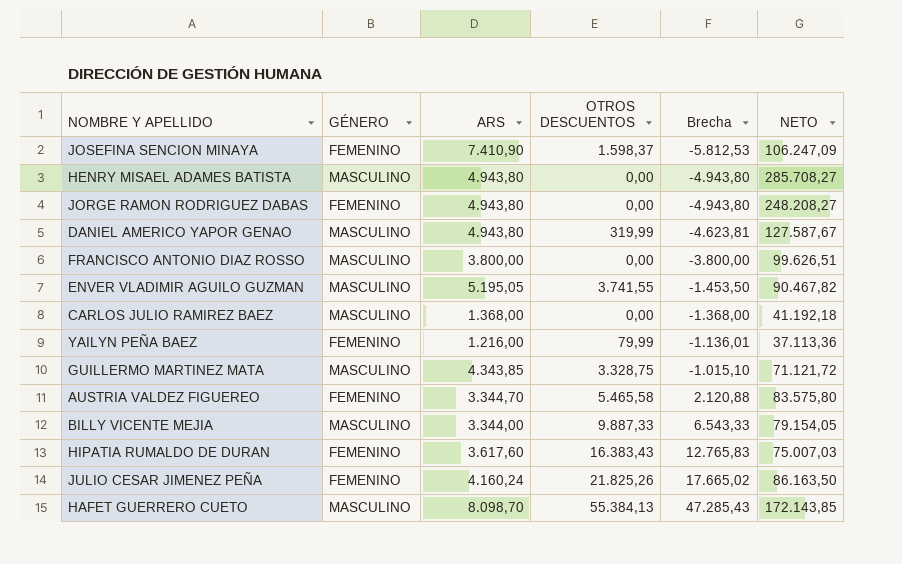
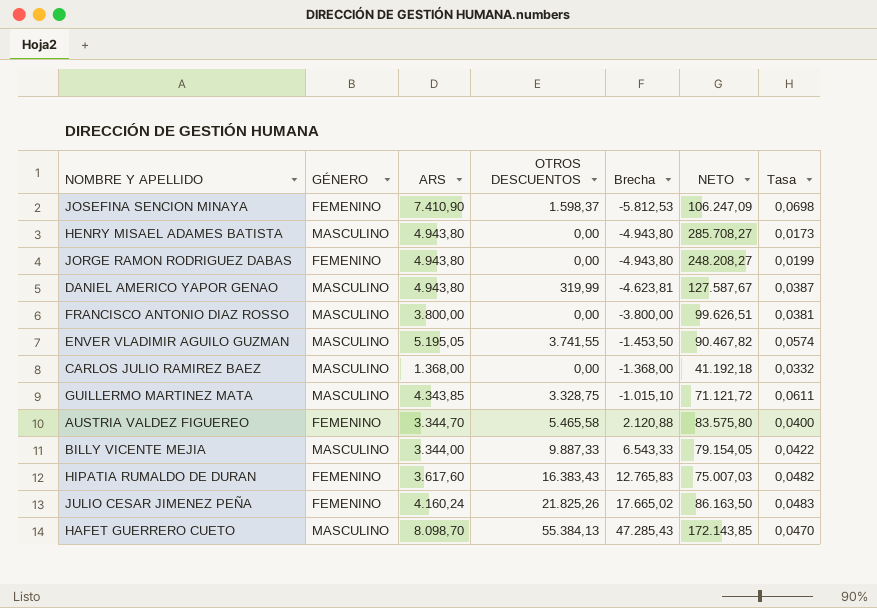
column Tasa | formula: none -> [ARS] / [NETO]
row YAILYN PEÑA BAEZ: FEMENINO | 1.216,00 | 79,99 | -1.136,01 | 37.113,36 -> none

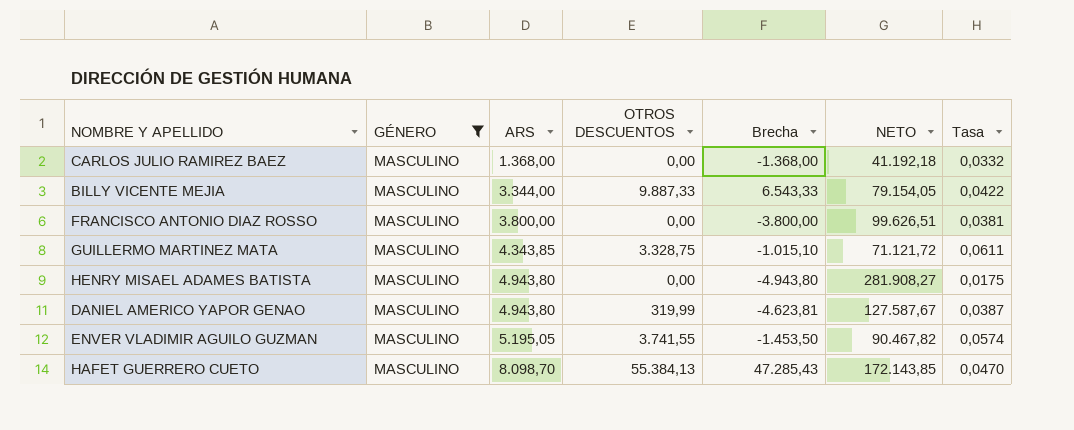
filter: none -> GÉNERO = MASCULINO
row order: Brecha ascending -> ARS ascending
HENRY MISAEL ADAMES BATISTA | NETO: 285.708,27 -> 281.908,27
HENRY MISAEL ADAMES BATISTA | Tasa: 0,0173 -> 0,0175

